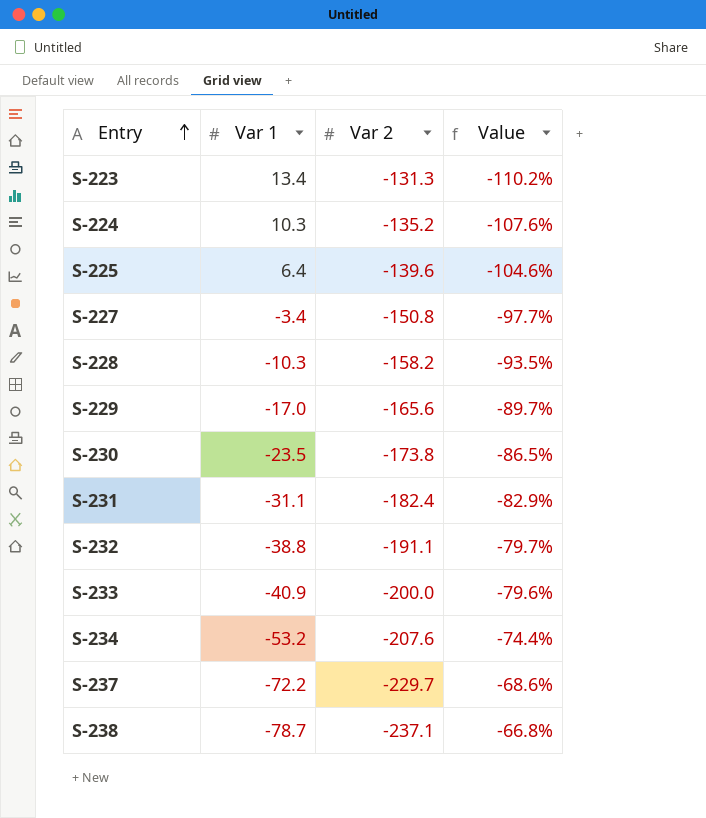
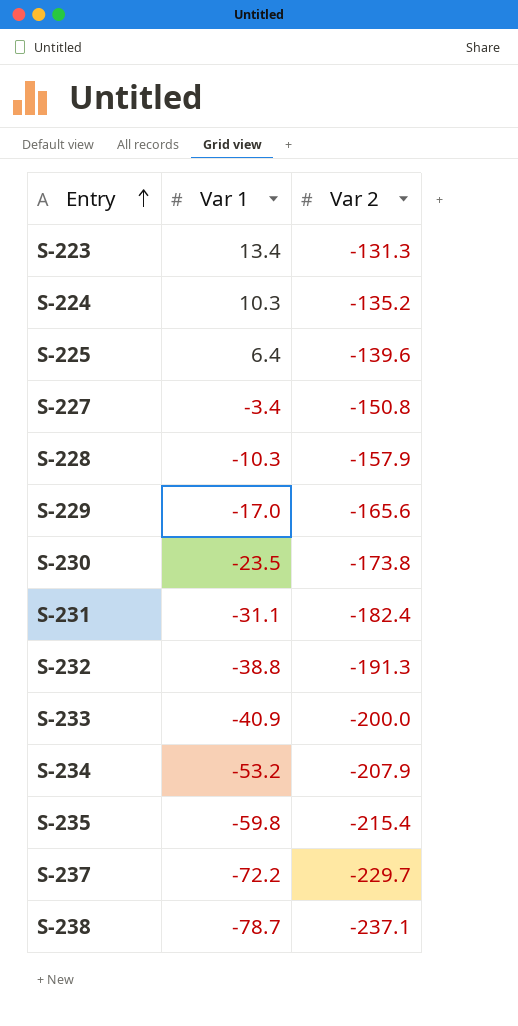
column Value | formula: ([Var 1] - [Var 2]) / [Var 2] -> none
S-228 | Var 2: -158.2 -> -157.9
S-232 | Var 2: -191.1 -> -191.3
S-234 | Var 2: -207.6 -> -207.9
row S-235: none -> -59.8 | -215.4

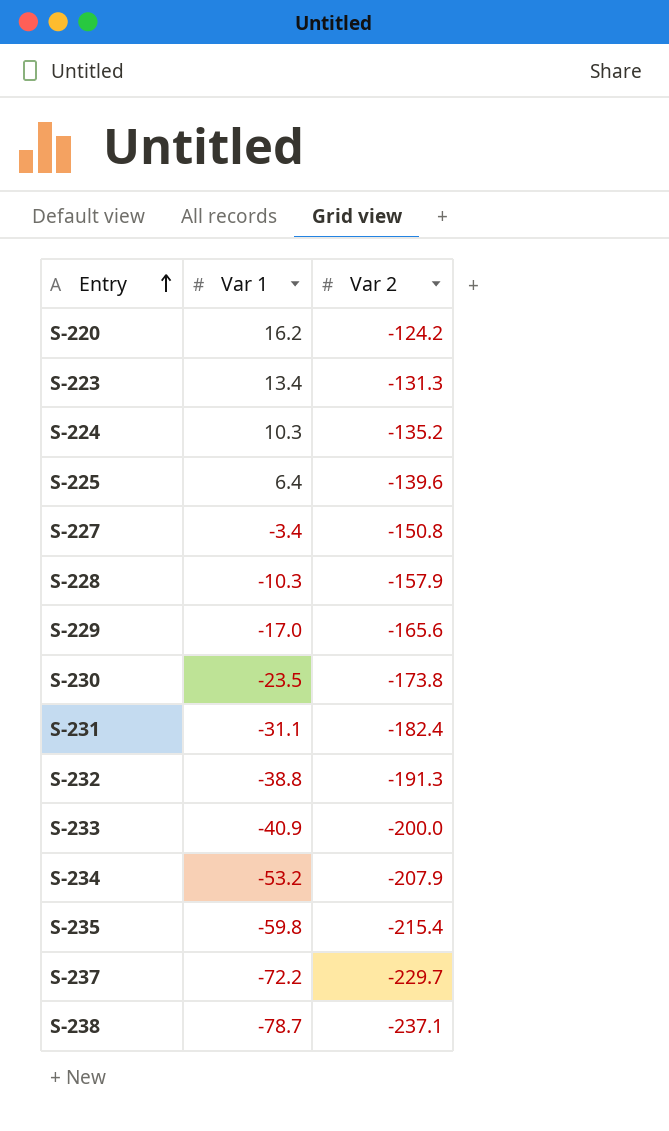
row S-220: none -> 16.2 | -124.2

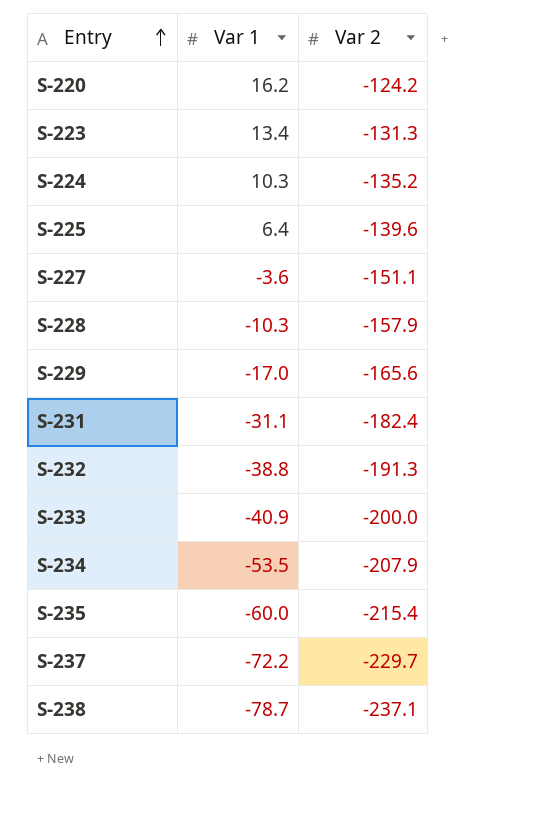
row S-230: -23.5 | -173.8 -> none
S-227 | Var 1: -3.4 -> -3.6
S-227 | Var 2: -150.8 -> -151.1
S-234 | Var 1: -53.2 -> -53.5
S-235 | Var 1: -59.8 -> -60.0

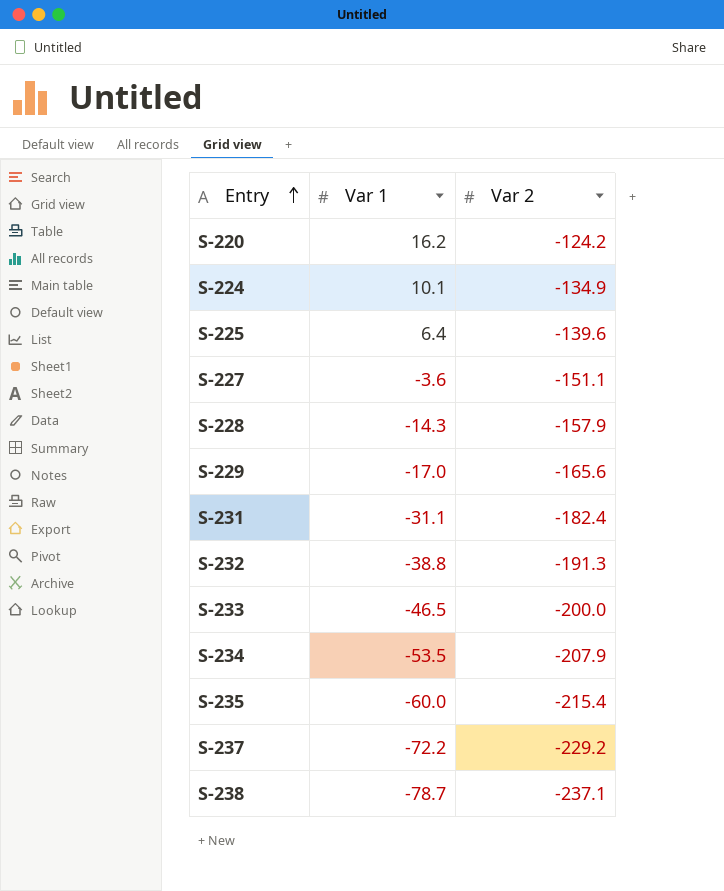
row S-223: 13.4 | -131.3 -> none
S-224 | Var 1: 10.3 -> 10.1
S-224 | Var 2: -135.2 -> -134.9
S-228 | Var 1: -10.3 -> -14.3
S-233 | Var 1: -40.9 -> -46.5
S-237 | Var 2: -229.7 -> -229.2

